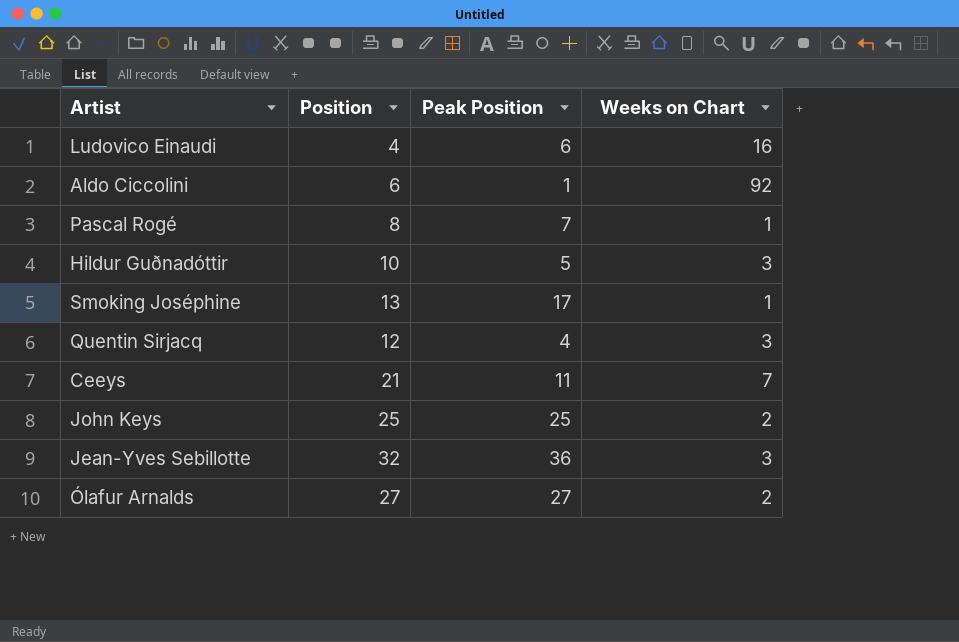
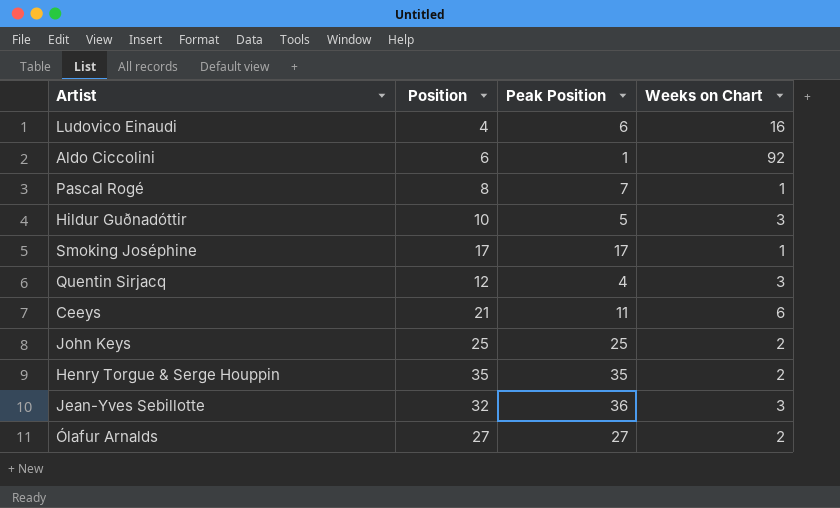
Smoking Joséphine | Position: 13 -> 17
Ceeys | Weeks on Chart: 7 -> 6
row Henry Torgue & Serge Houppin: none -> 35 | 35 | 2

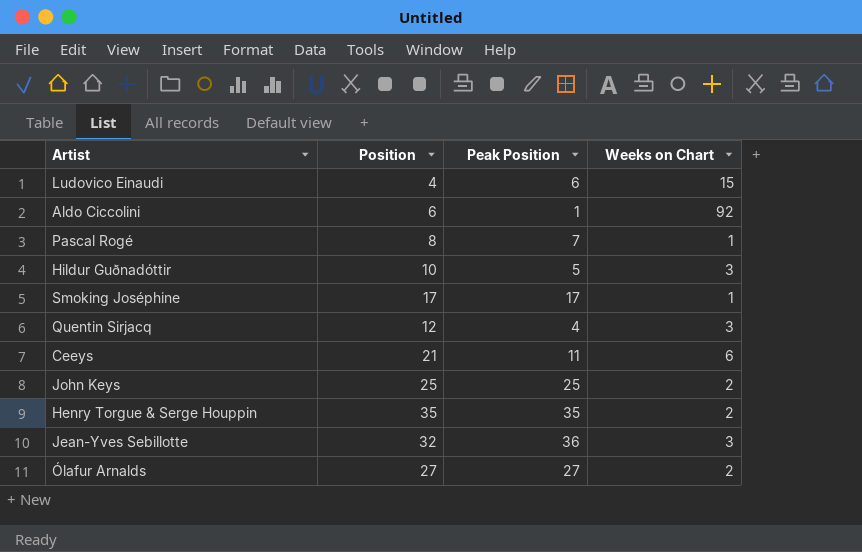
Ludovico Einaudi | Weeks on Chart: 16 -> 15

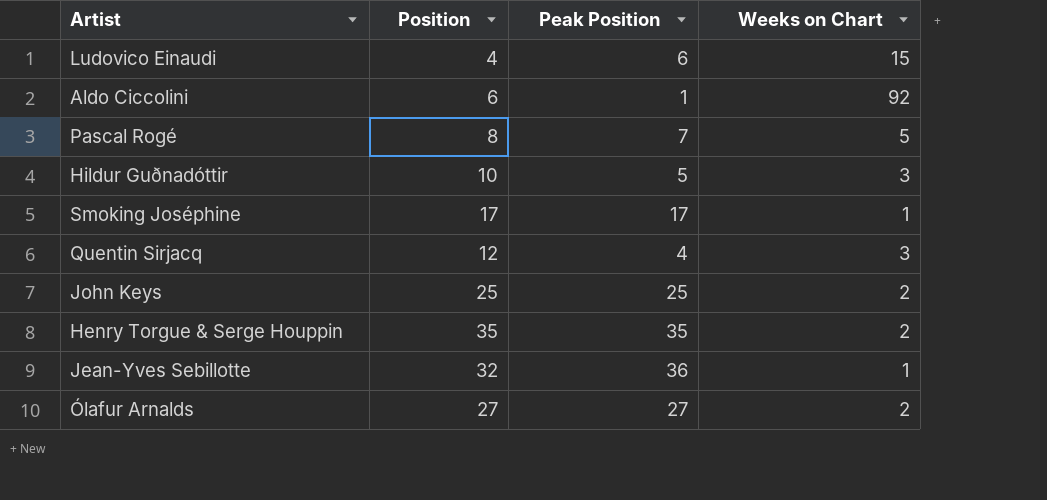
row Ceeys: 21 | 11 | 6 -> none
Pascal Rogé | Weeks on Chart: 1 -> 5
Jean-Yves Sebillotte | Weeks on Chart: 3 -> 1

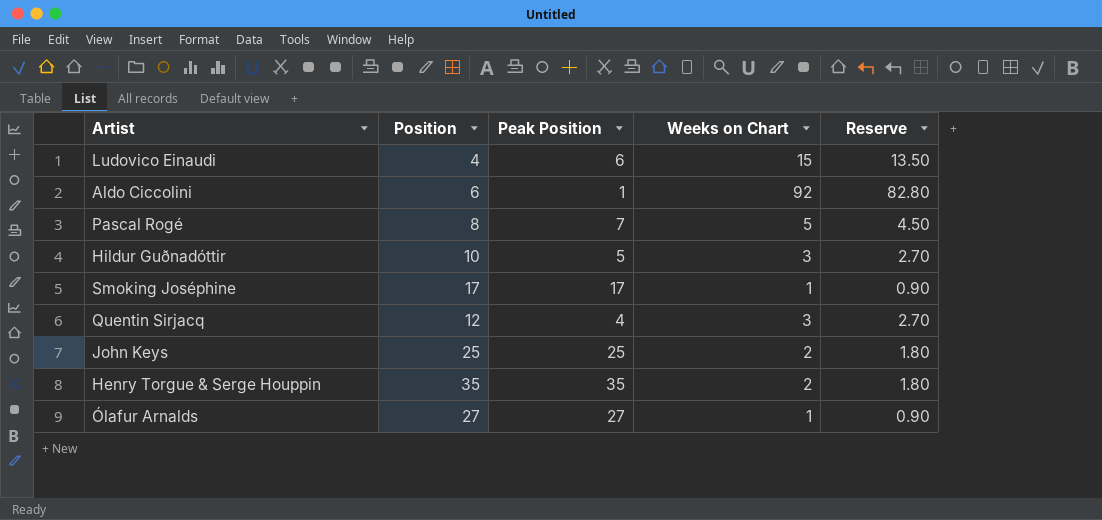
column Reserve | formula: none -> [Weeks on Chart] * 0.9
row Jean-Yves Sebillotte: 32 | 36 | 1 -> none
Ólafur Arnalds | Weeks on Chart: 2 -> 1

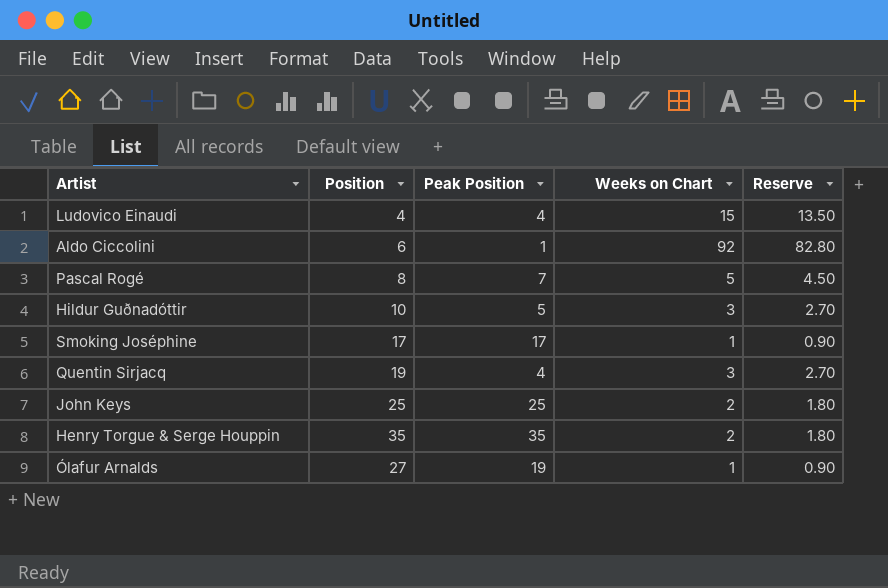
Ludovico Einaudi | Peak Position: 6 -> 4
Quentin Sirjacq | Position: 12 -> 19
Ólafur Arnalds | Peak Position: 27 -> 19

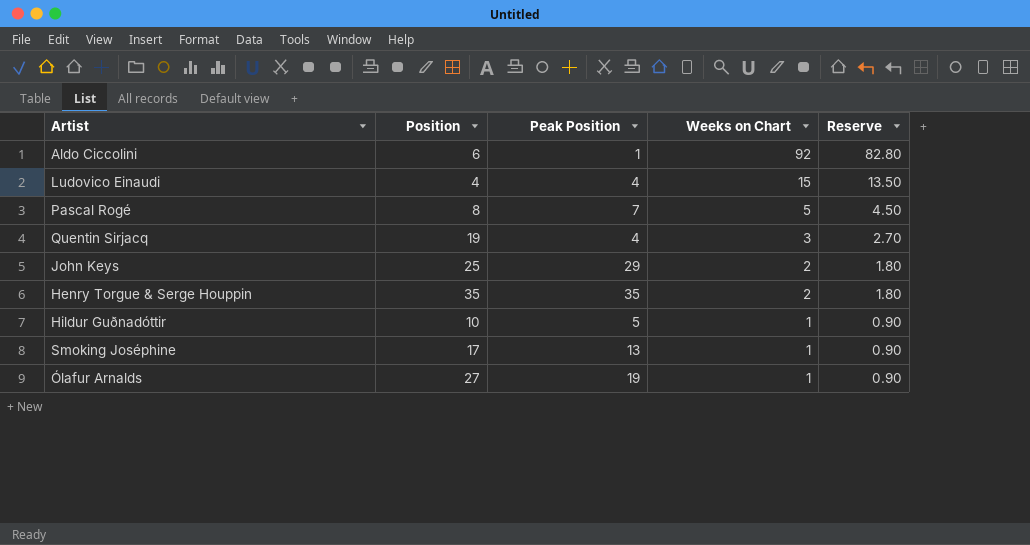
row order: none -> Weeks on Chart descending
John Keys | Peak Position: 25 -> 29
Hildur Guðnadóttir | Weeks on Chart: 3 -> 1
Hildur Guðnadóttir | Reserve: 2.70 -> 0.90
Smoking Joséphine | Peak Position: 17 -> 13

